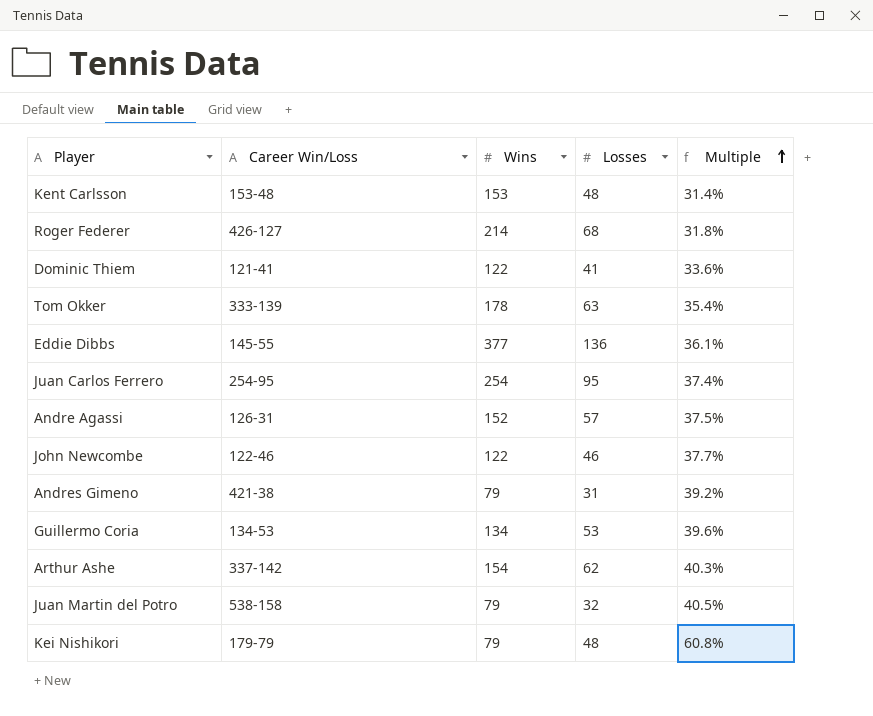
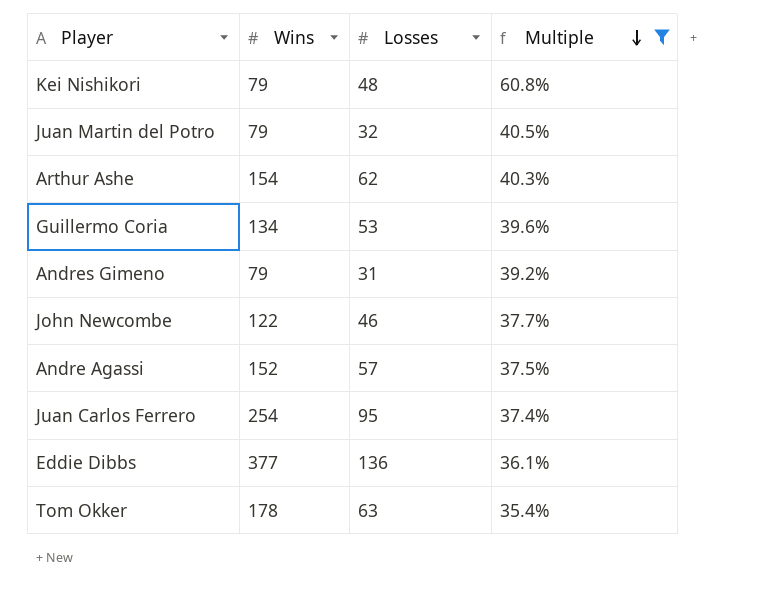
filter: none -> Multiple >= 35.4%
row order: Multiple ascending -> Multiple descending
column Career Win/Loss | position: 2 -> none

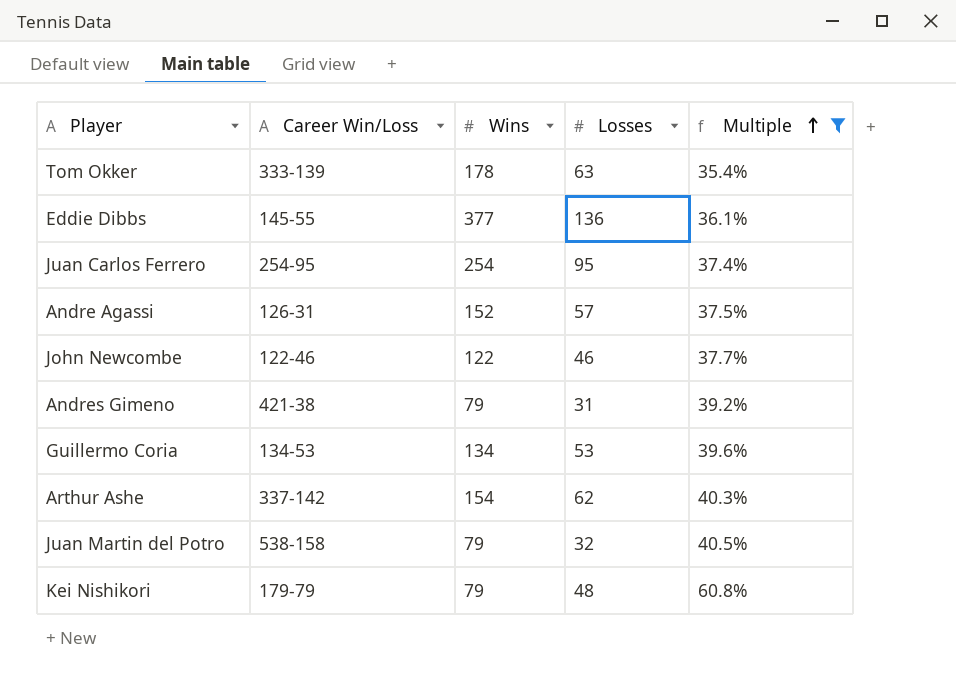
row order: Multiple descending -> Multiple ascending
column Career Win/Loss | position: none -> 2

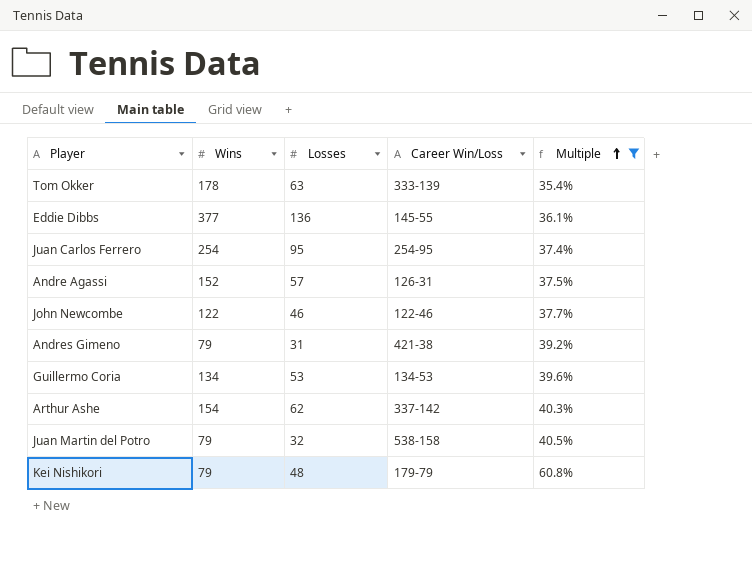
column Career Win/Loss | position: 2 -> 4

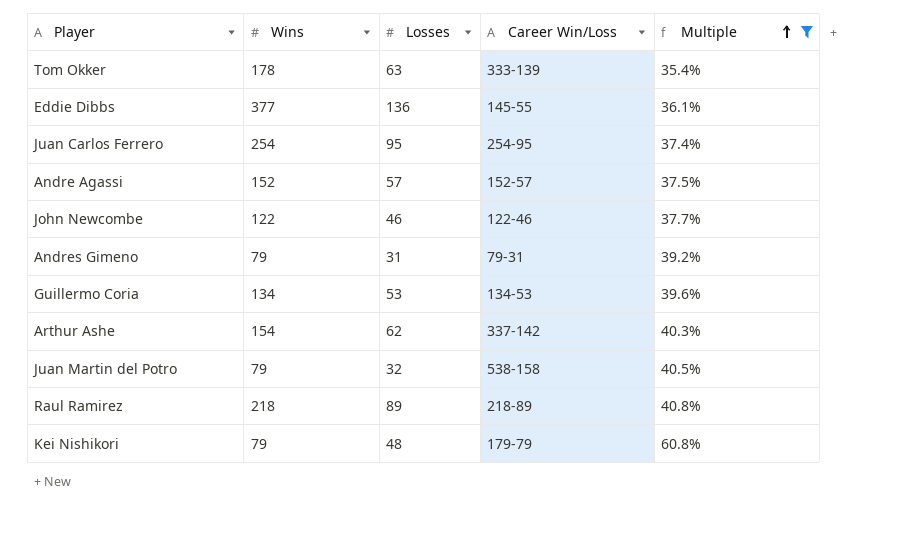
Andre Agassi | Career Win/Loss: 126-31 -> 152-57
Andres Gimeno | Career Win/Loss: 421-38 -> 79-31
row Raul Ramirez: none -> 218 | 89 | 218-89 | 40.8%

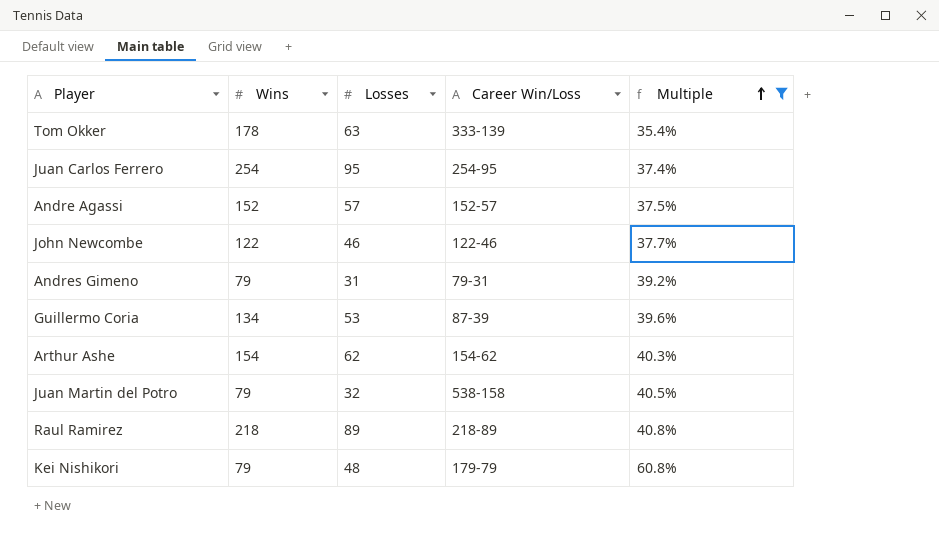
row Eddie Dibbs: 377 | 136 | 145-55 | 36.1% -> none
Guillermo Coria | Career Win/Loss: 134-53 -> 87-39
Arthur Ashe | Career Win/Loss: 337-142 -> 154-62

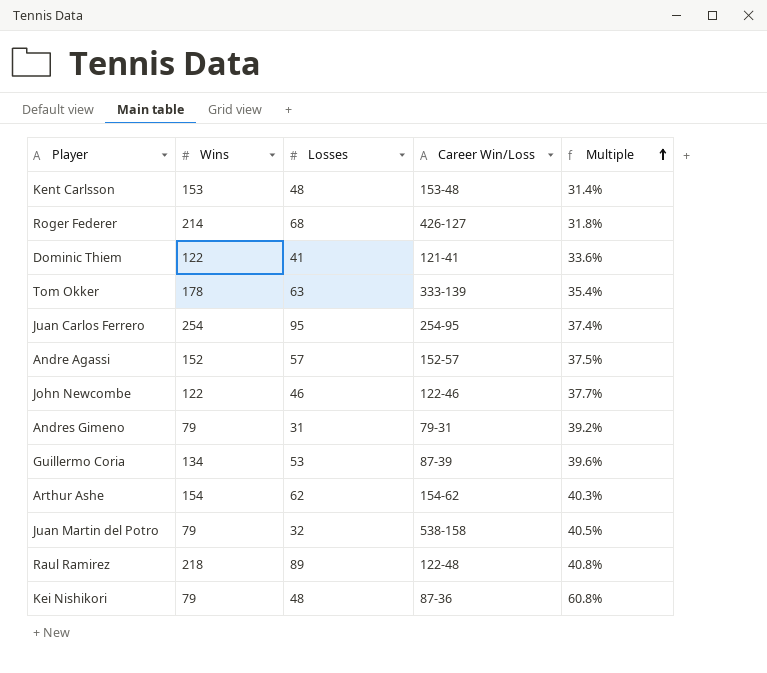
filter: Multiple >= 35.4% -> none
Raul Ramirez | Career Win/Loss: 218-89 -> 122-48
Kei Nishikori | Career Win/Loss: 179-79 -> 87-36

